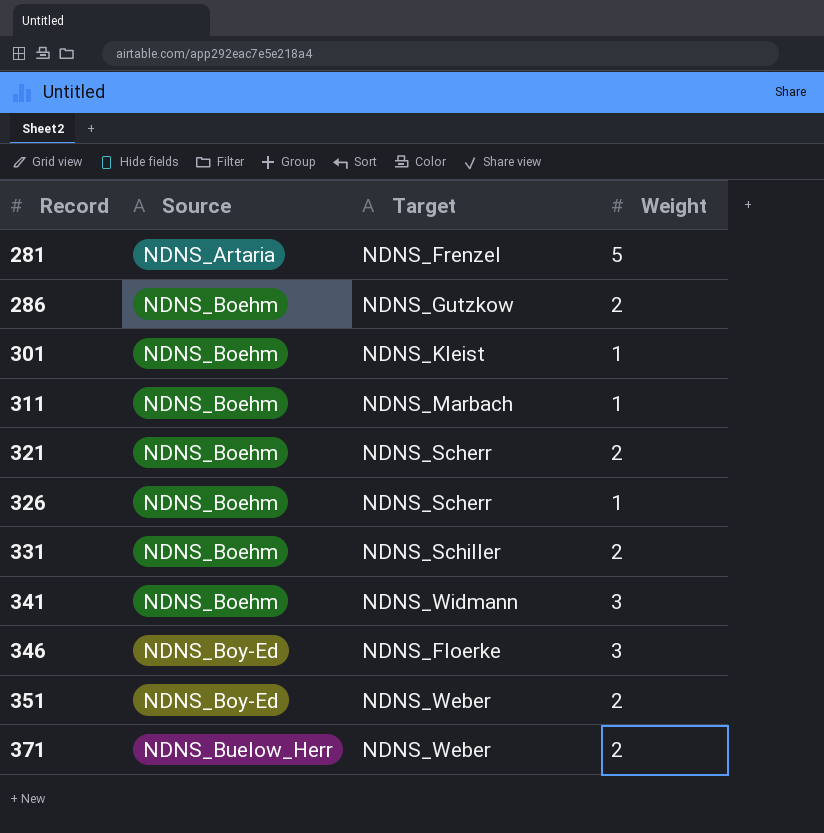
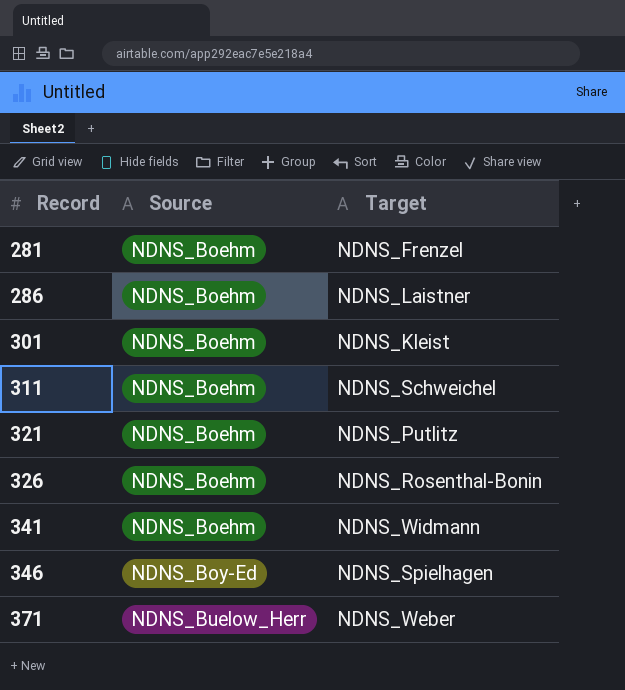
column Weight | position: 4 -> none
row 331: NDNS_Boehm | NDNS_Schiller | 2 -> none
row 351: NDNS_Boy-Ed | NDNS_Weber | 2 -> none
281 | Source: NDNS_Artaria -> NDNS_Boehm
286 | Target: NDNS_Gutzkow -> NDNS_Laistner
311 | Target: NDNS_Marbach -> NDNS_Schweichel
321 | Target: NDNS_Scherr -> NDNS_Putlitz
326 | Target: NDNS_Scherr -> NDNS_Rosenthal-Bonin
346 | Target: NDNS_Floerke -> NDNS_Spielhagen

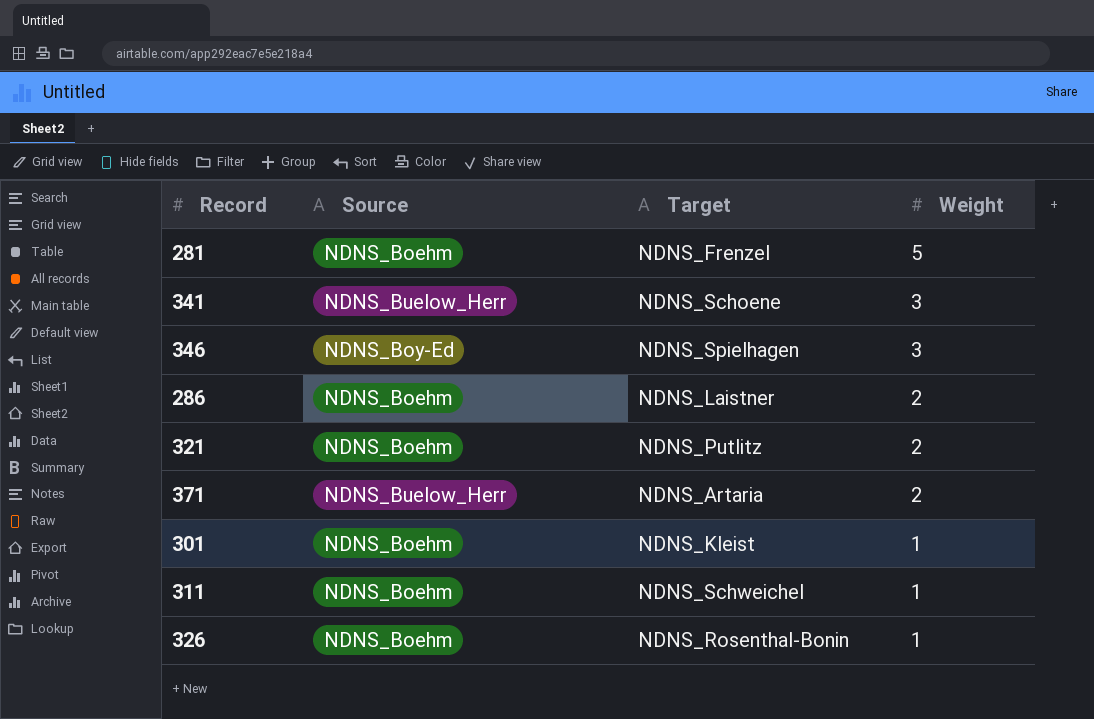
row order: Record ascending -> Weight descending
column Weight | position: none -> 4
341 | Source: NDNS_Boehm -> NDNS_Buelow_Herr
341 | Target: NDNS_Widmann -> NDNS_Schoene
371 | Target: NDNS_Weber -> NDNS_Artaria

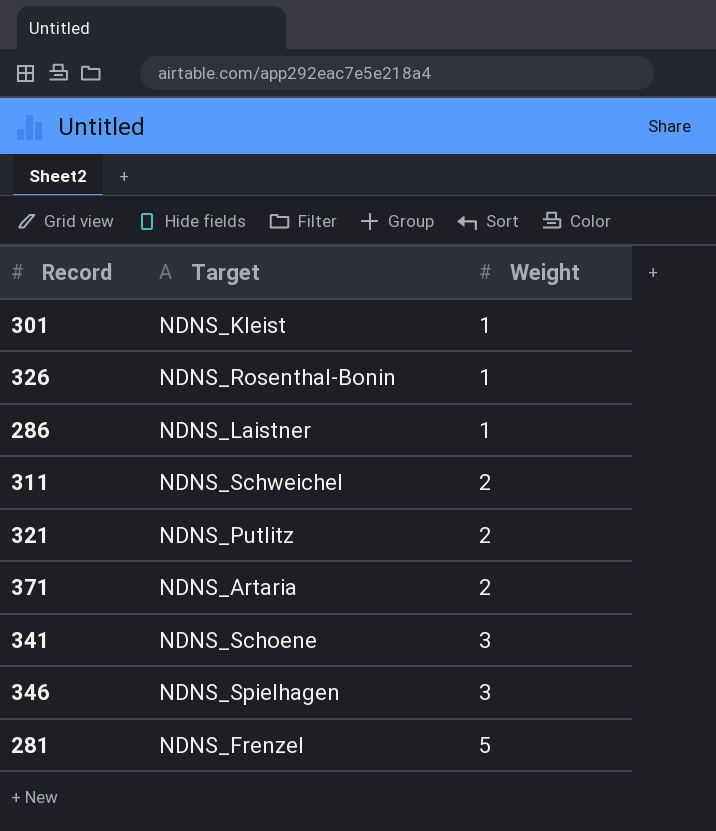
row order: Weight descending -> Weight ascending
column Source | position: 2 -> none
286 | Weight: 2 -> 1
311 | Weight: 1 -> 2

